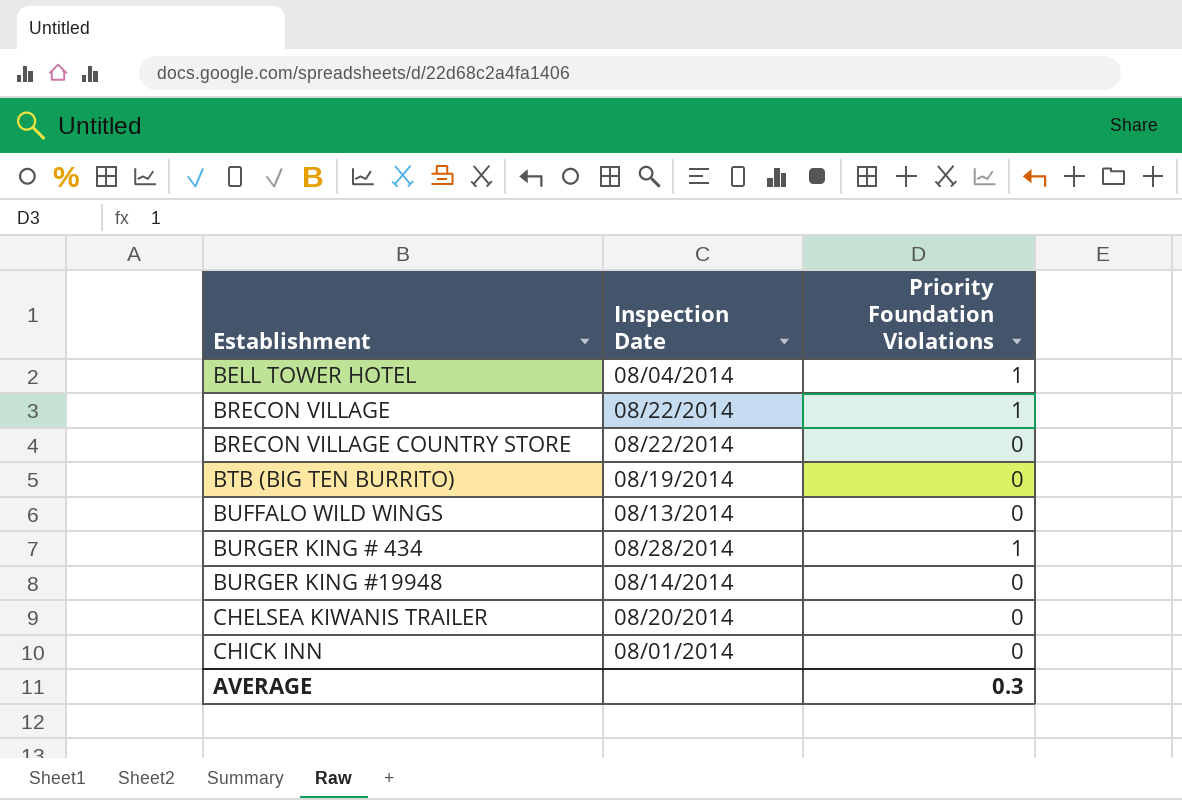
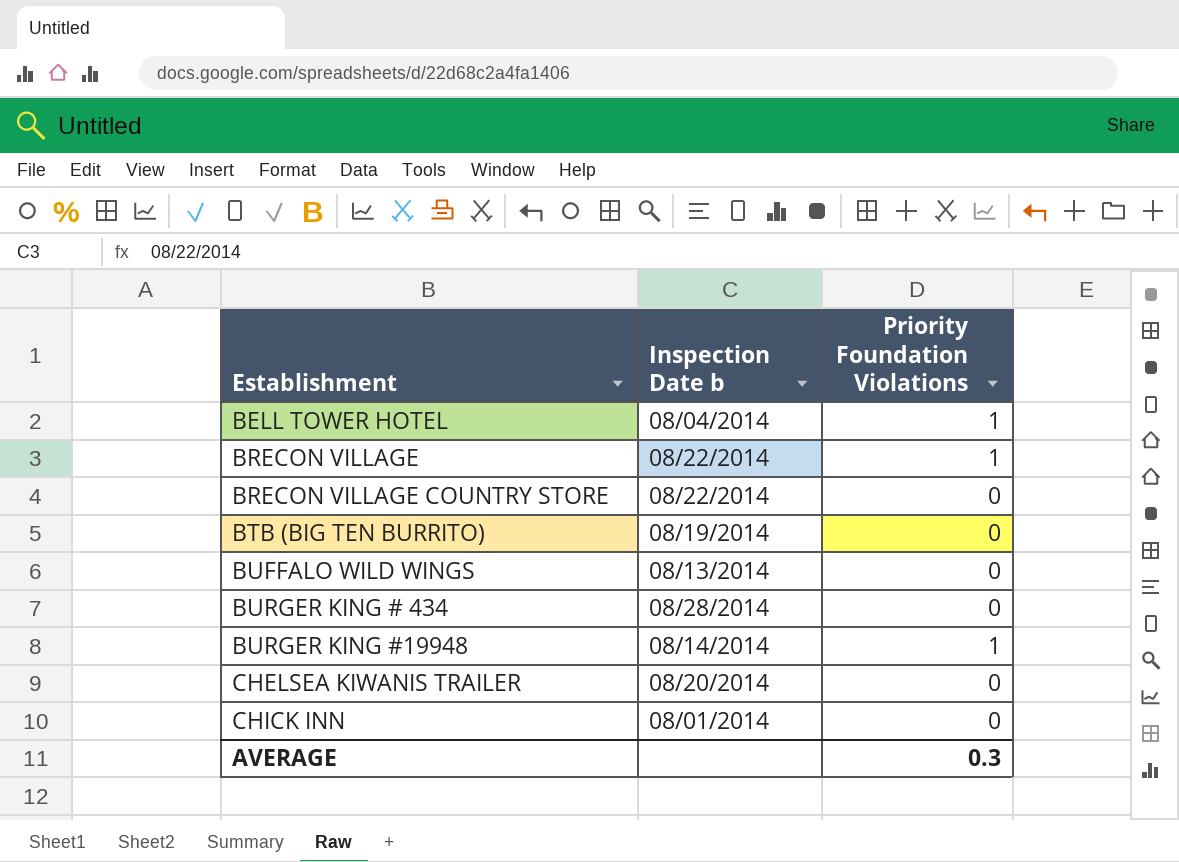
column name: Inspection Date -> Inspection Date b
BURGER KING # 434 | Priority Foundation Violations: 1 -> 0
BURGER KING #19948 | Priority Foundation Violations: 0 -> 1

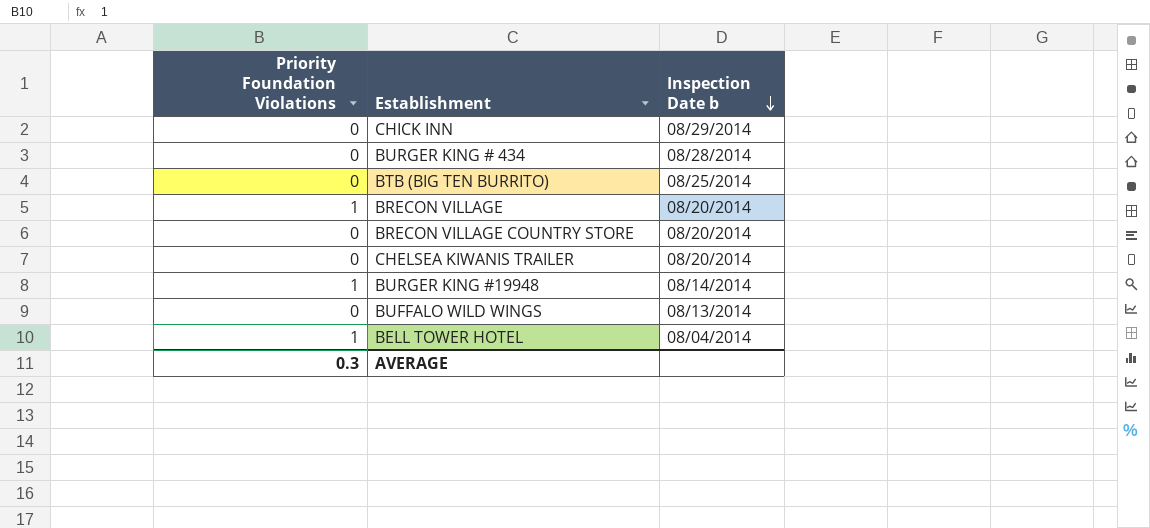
row order: none -> Inspection Date b descending
column Priority Foundation Violations | position: 3 -> 1
CHICK INN | Inspection Date b: 08/01/2014 -> 08/29/2014
BTB (BIG TEN BURRITO) | Inspection Date b: 08/19/2014 -> 08/25/2014
BRECON VILLAGE | Inspection Date b: 08/22/2014 -> 08/20/2014
BRECON VILLAGE COUNTRY STORE | Inspection Date b: 08/22/2014 -> 08/20/2014

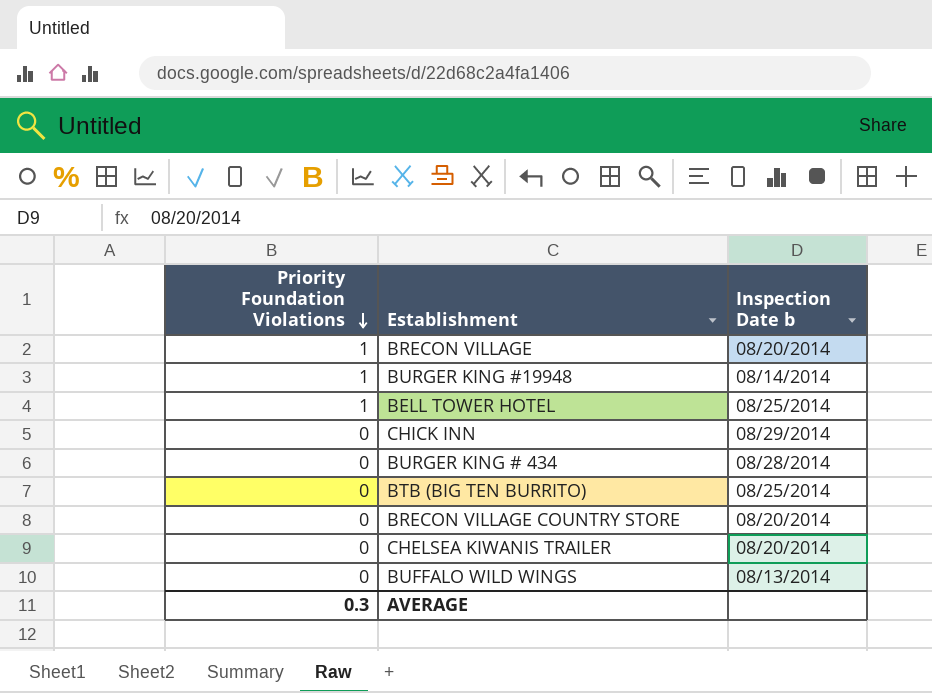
row order: Inspection Date b descending -> Priority Foundation Violations descending
BELL TOWER HOTEL | Inspection Date b: 08/04/2014 -> 08/25/2014

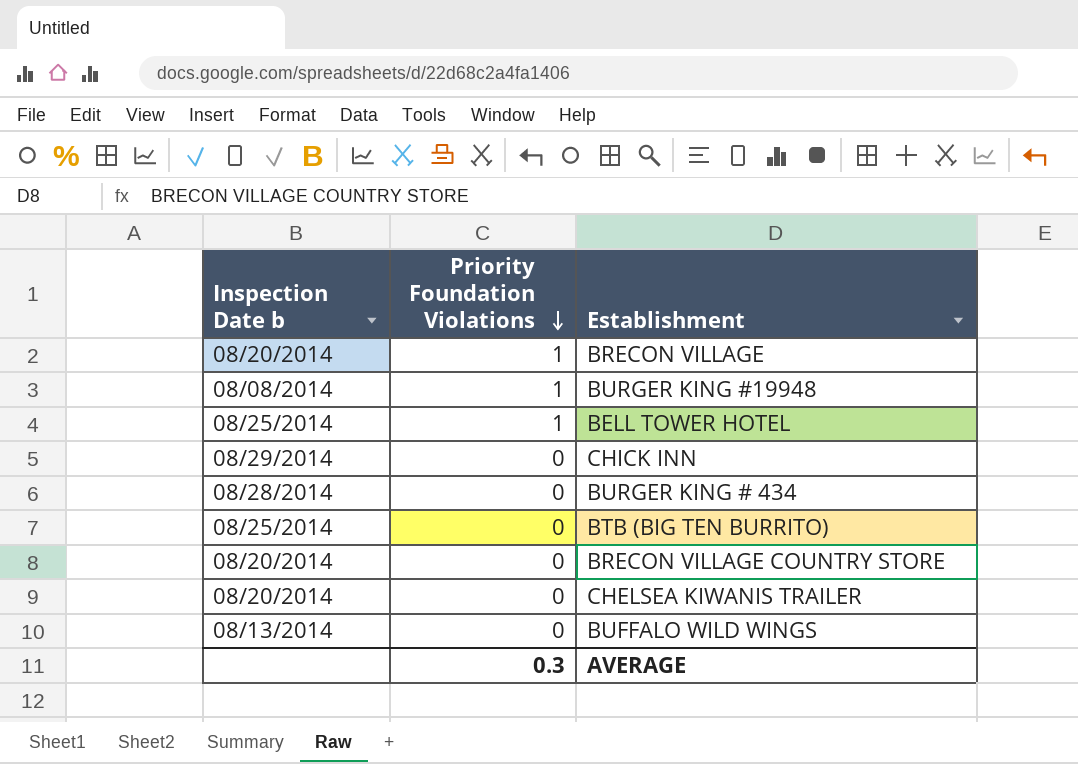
column Inspection Date b | position: 3 -> 1
BURGER KING #19948 | Inspection Date b: 08/14/2014 -> 08/08/2014

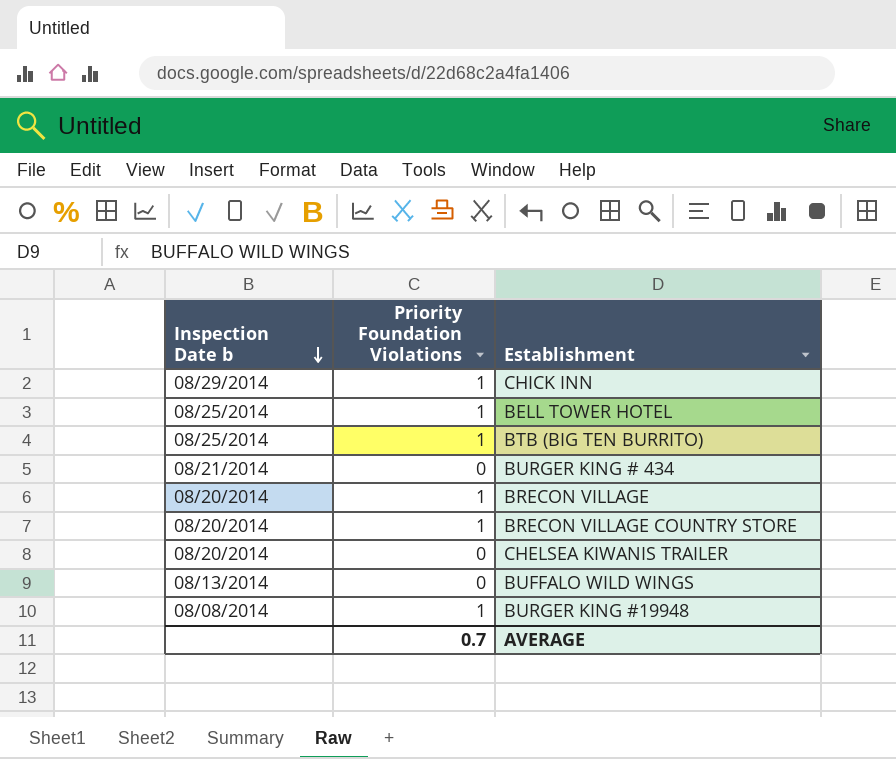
row order: Priority Foundation Violations descending -> Inspection Date b descending
CHICK INN | Priority Foundation Violations: 0 -> 1
BTB (BIG TEN BURRITO) | Priority Foundation Violations: 0 -> 1
BURGER KING # 434 | Inspection Date b: 08/28/2014 -> 08/21/2014
BRECON VILLAGE COUNTRY STORE | Priority Foundation Violations: 0 -> 1
AVERAGE | Priority Foundation Violations: 0.3 -> 0.7

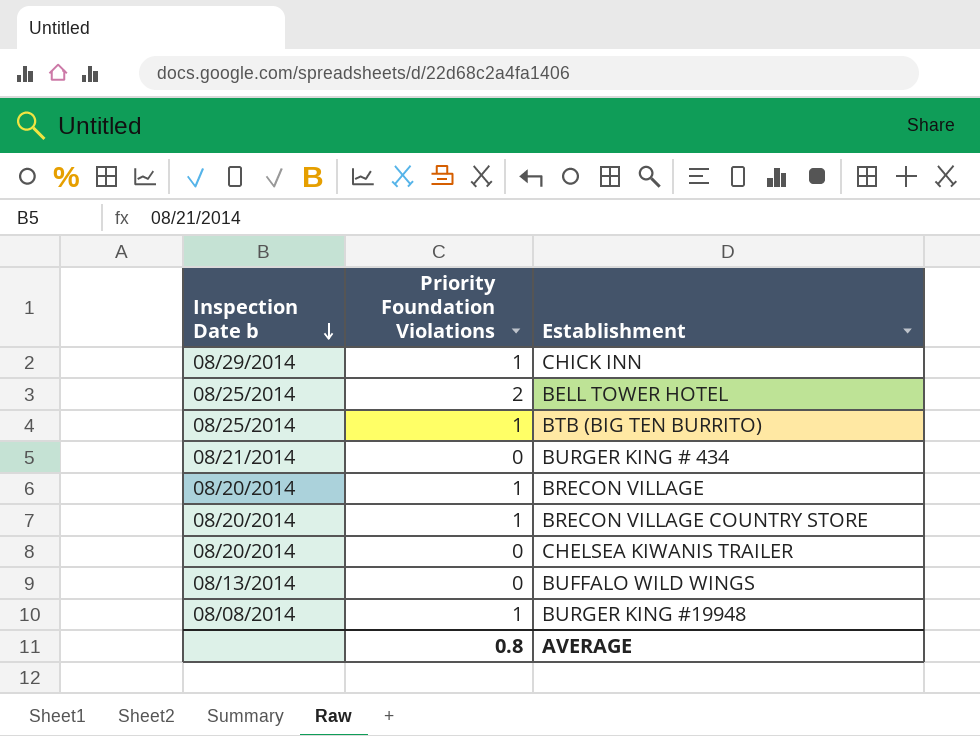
BELL TOWER HOTEL | Priority Foundation Violations: 1 -> 2
AVERAGE | Priority Foundation Violations: 0.7 -> 0.8

